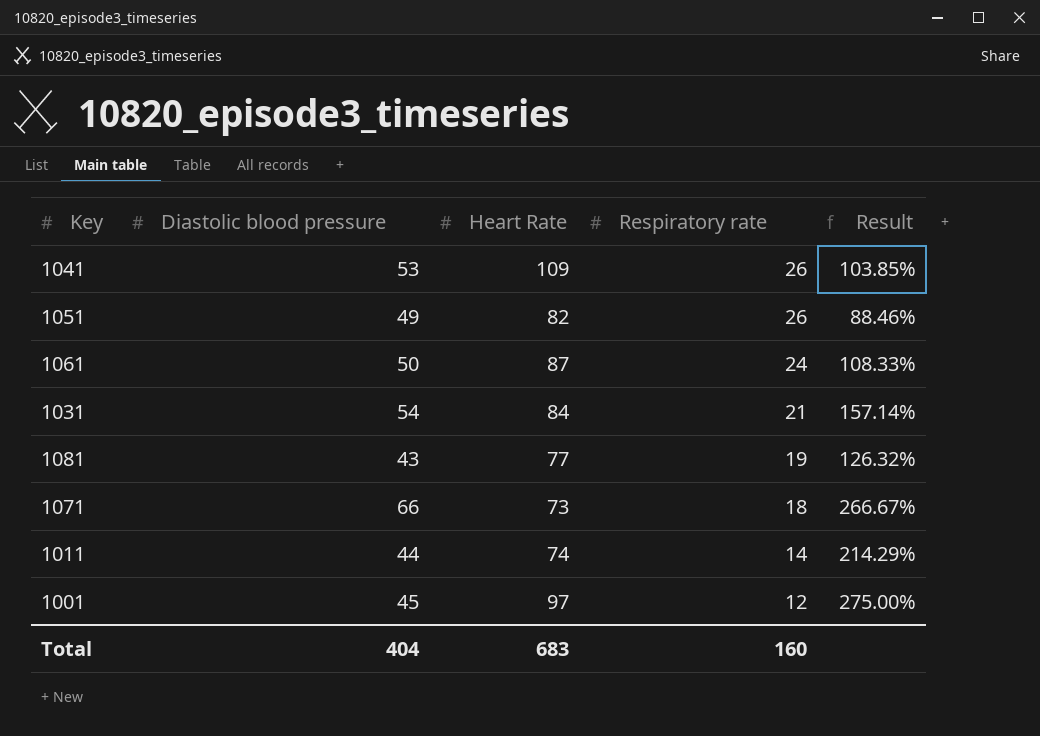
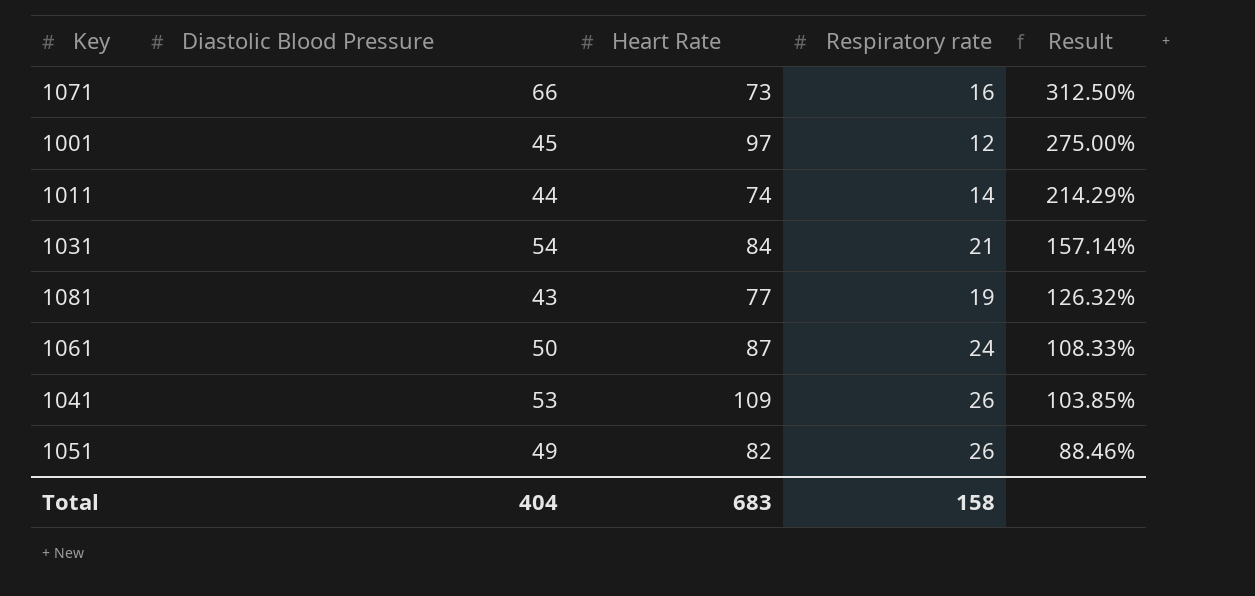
row order: Respiratory rate descending -> Result descending
column name: Diastolic blood pressure -> Diastolic Blood Pressure
1071 | Respiratory rate: 18 -> 16
1071 | Result: 266.67% -> 312.50%
Total | Respiratory rate: 160 -> 158

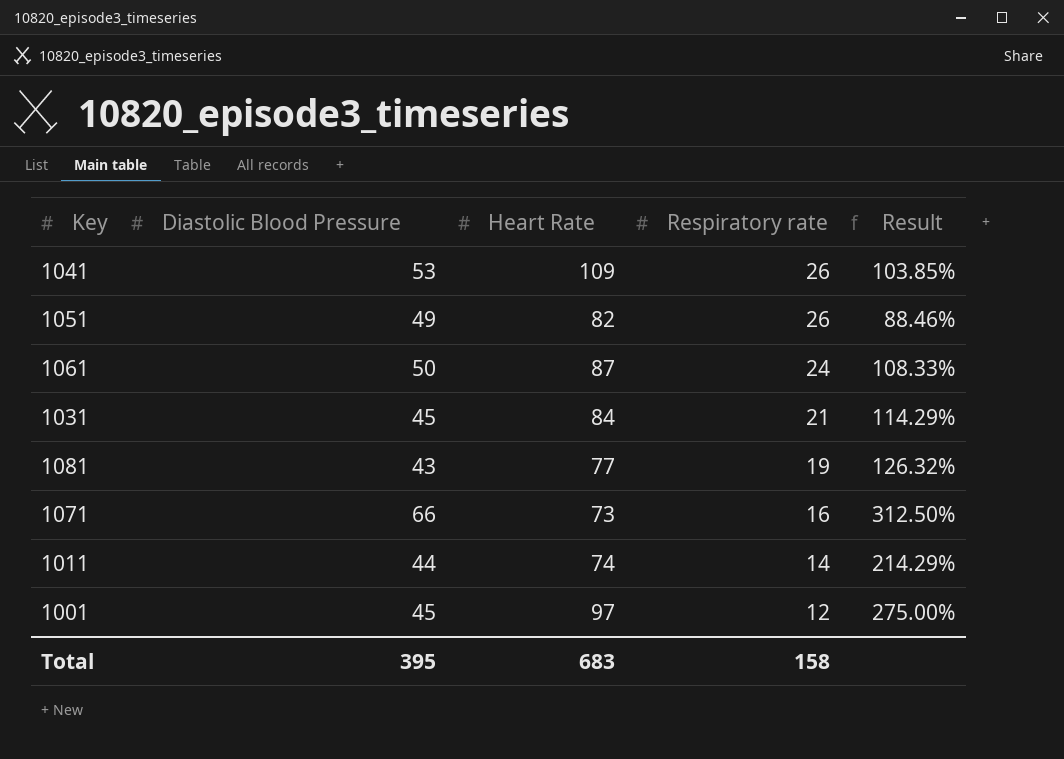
row order: Result descending -> Respiratory rate descending
1031 | Diastolic Blood Pressure: 54 -> 45
1031 | Result: 157.14% -> 114.29%
Total | Diastolic Blood Pressure: 404 -> 395

